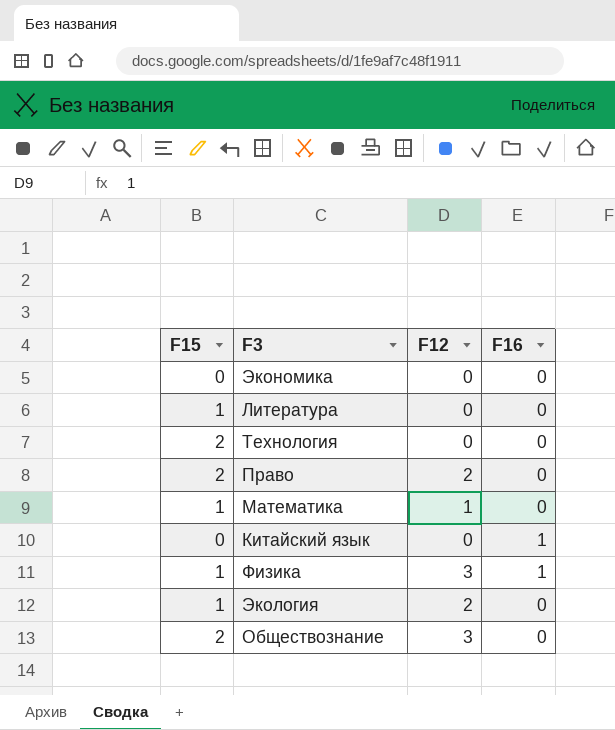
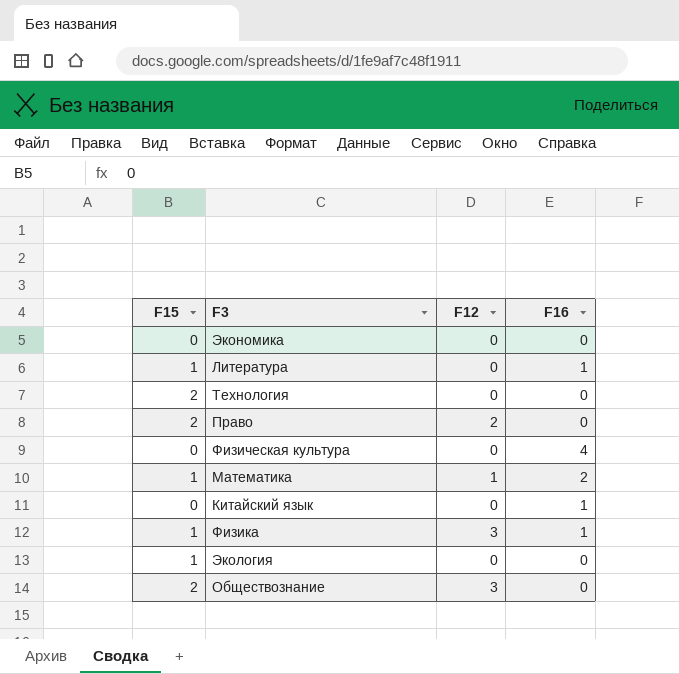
Литература | F16: 0 -> 1
row Физическая культура: none -> 0 | 0 | 4
Математика | F16: 0 -> 2
Экология | F12: 2 -> 0

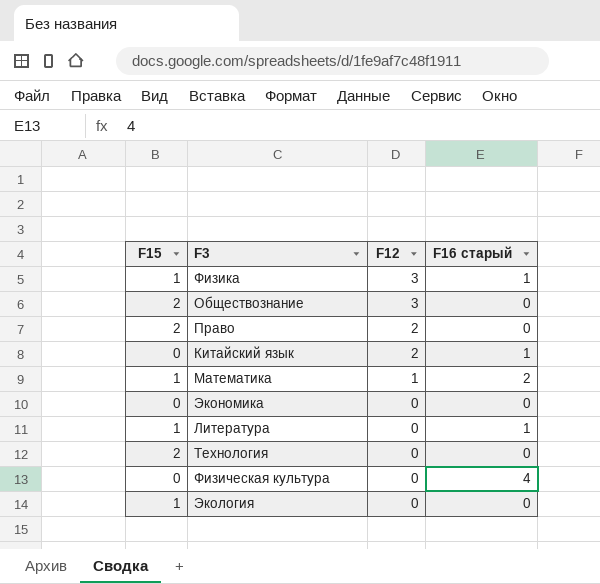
row order: none -> F12 descending
column name: F16 -> F16 старый
Китайский язык | F12: 0 -> 2

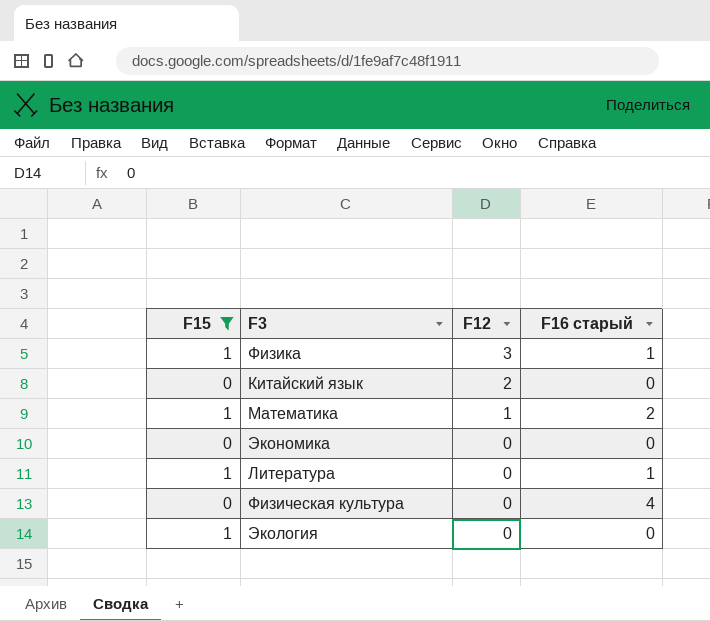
filter: none -> F15 != 2
Китайский язык | F16 старый: 1 -> 0

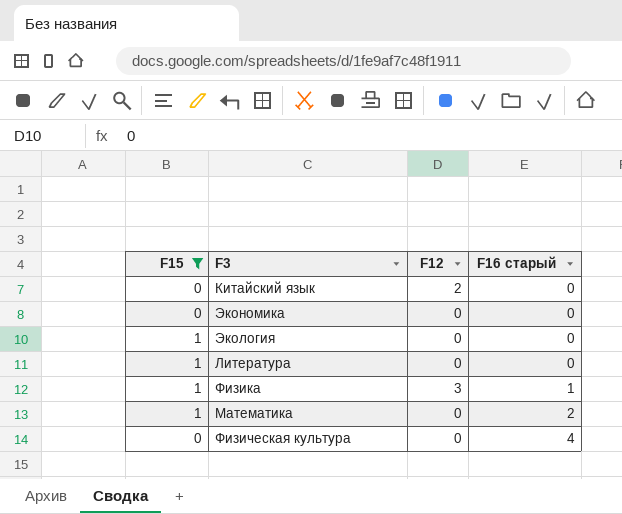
row order: F12 descending -> F16 старый ascending
Литература | F16 старый: 1 -> 0
Математика | F12: 1 -> 0

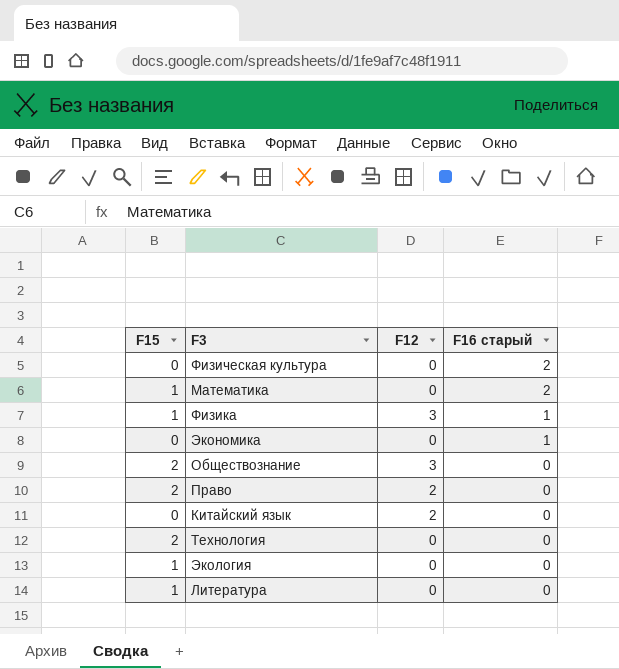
filter: F15 != 2 -> none
row order: F16 старый ascending -> F16 старый descending
Физическая культура | F16 старый: 4 -> 2
Экономика | F16 старый: 0 -> 1

